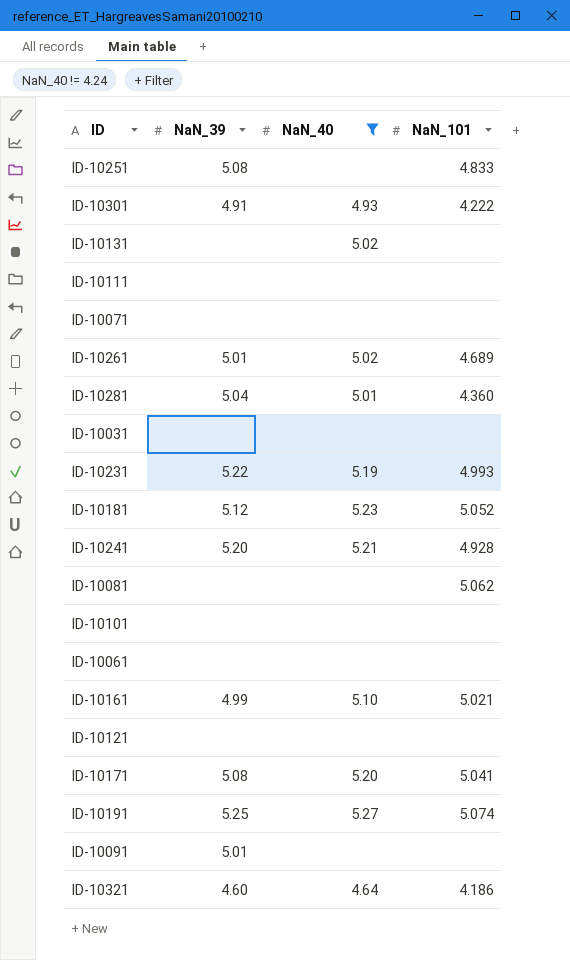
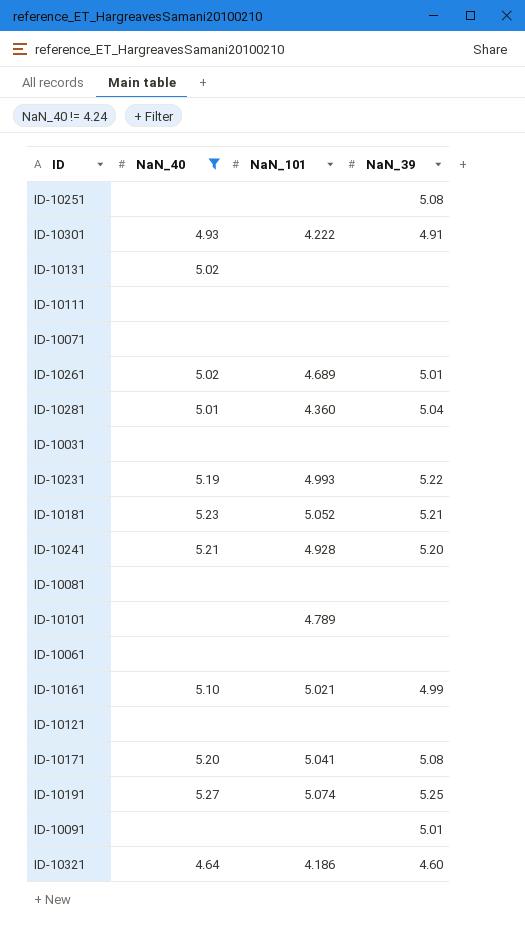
column NaN_39 | position: 2 -> 4
ID-10251 | NaN_101: 4.833 -> none
ID-10181 | NaN_39: 5.12 -> 5.21
ID-10081 | NaN_101: 5.062 -> none
ID-10101 | NaN_101: none -> 4.789

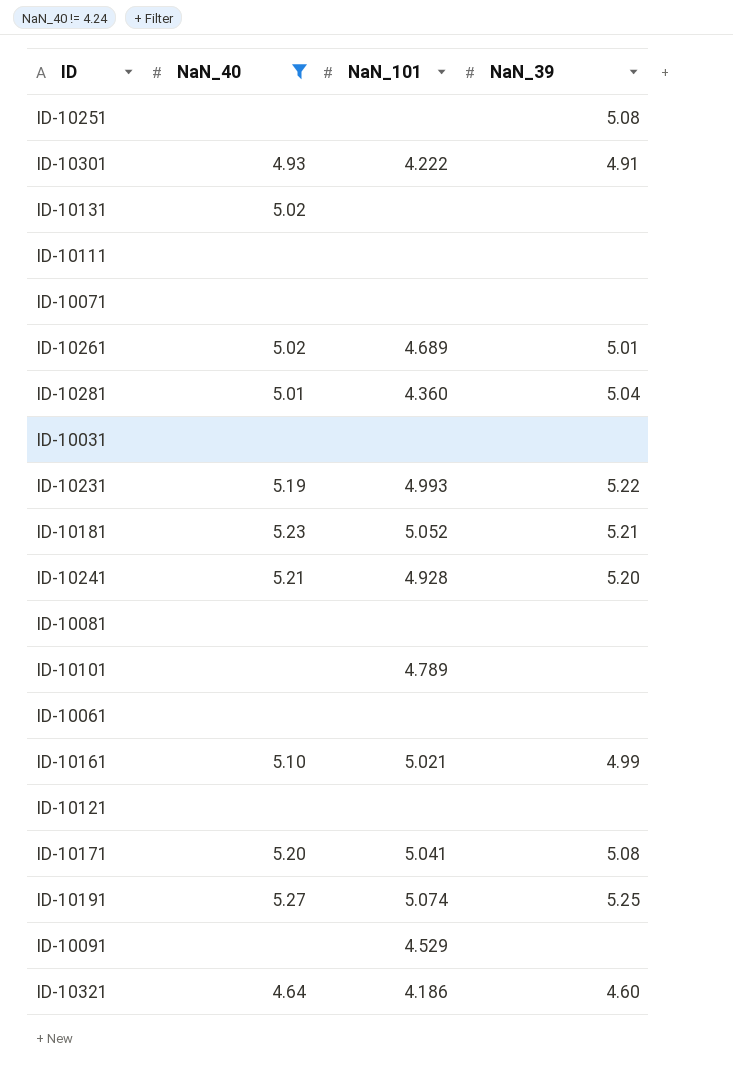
ID-10091 | NaN_101: none -> 4.529
ID-10091 | NaN_39: 5.01 -> none

